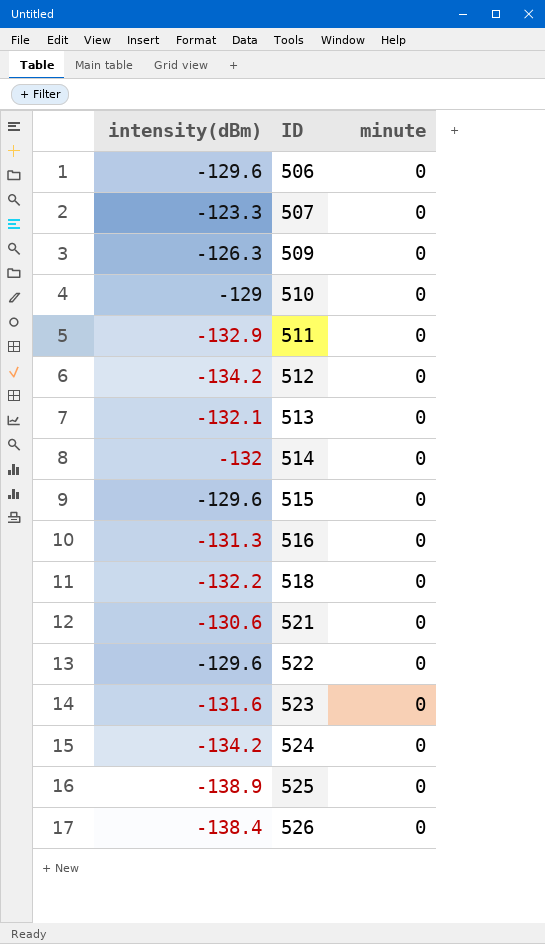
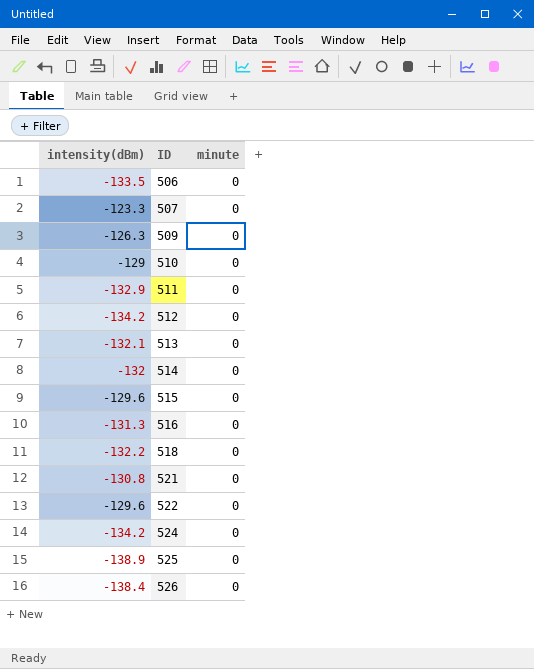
row 523: -131.6 | 0 -> none
506 | intensity(dBm): -129.6 -> -133.5
521 | intensity(dBm): -130.6 -> -130.8

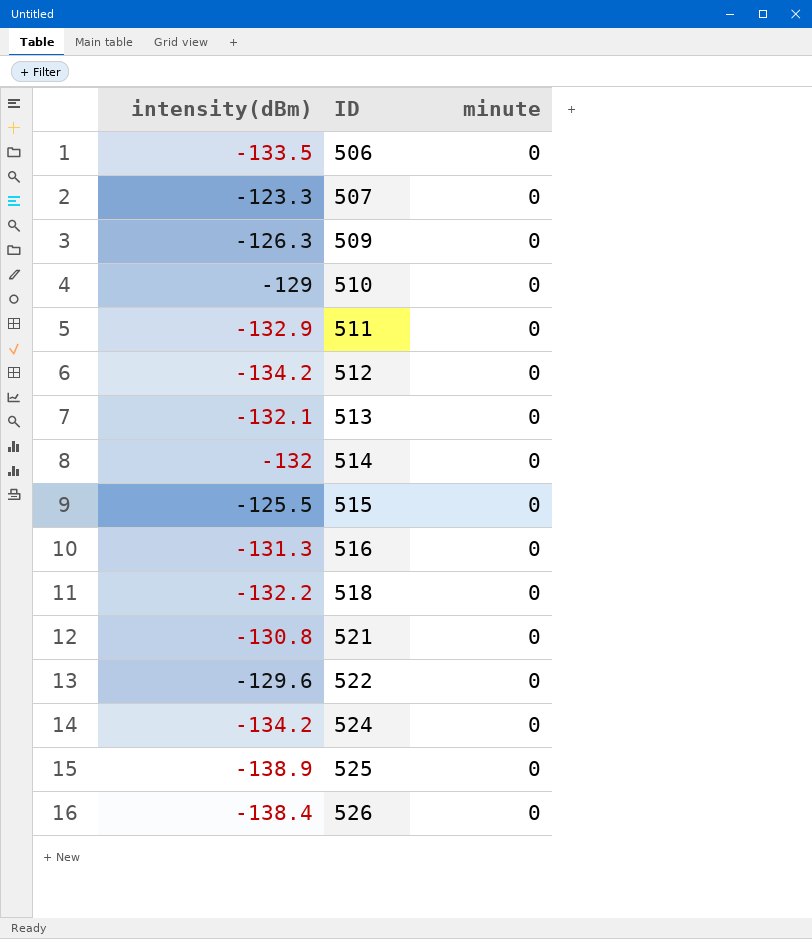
515 | intensity(dBm): -129.6 -> -125.5

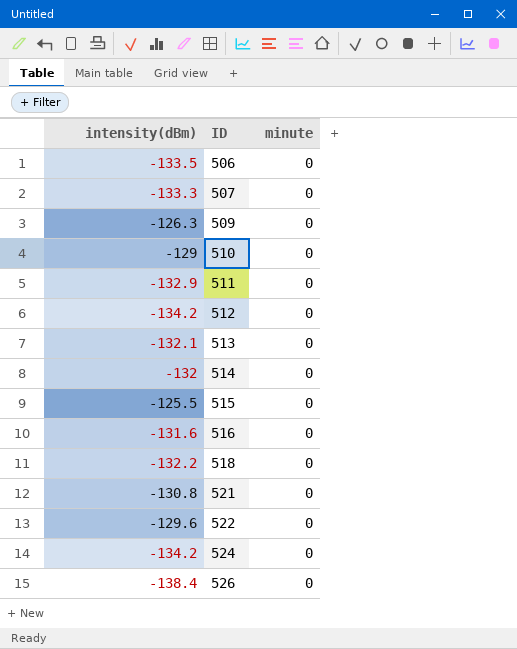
row 525: -138.9 | 0 -> none
507 | intensity(dBm): -123.3 -> -133.3
516 | intensity(dBm): -131.3 -> -131.6

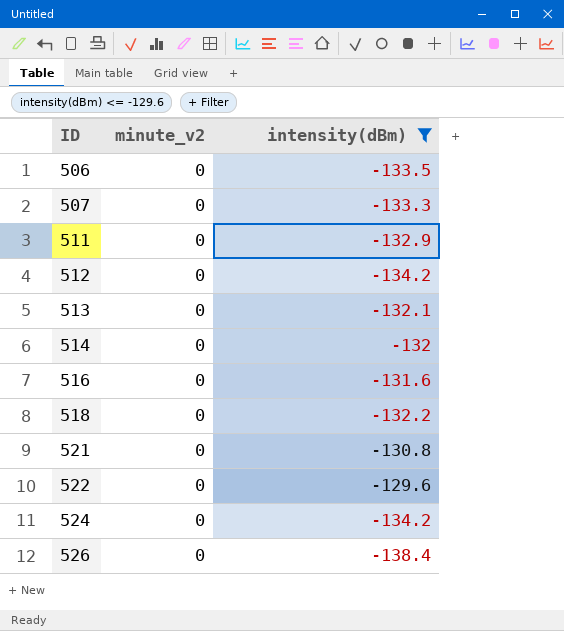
filter: none -> intensity(dBm) <= -129.6
column name: minute -> minute_v2
column intensity(dBm) | position: 1 -> 3

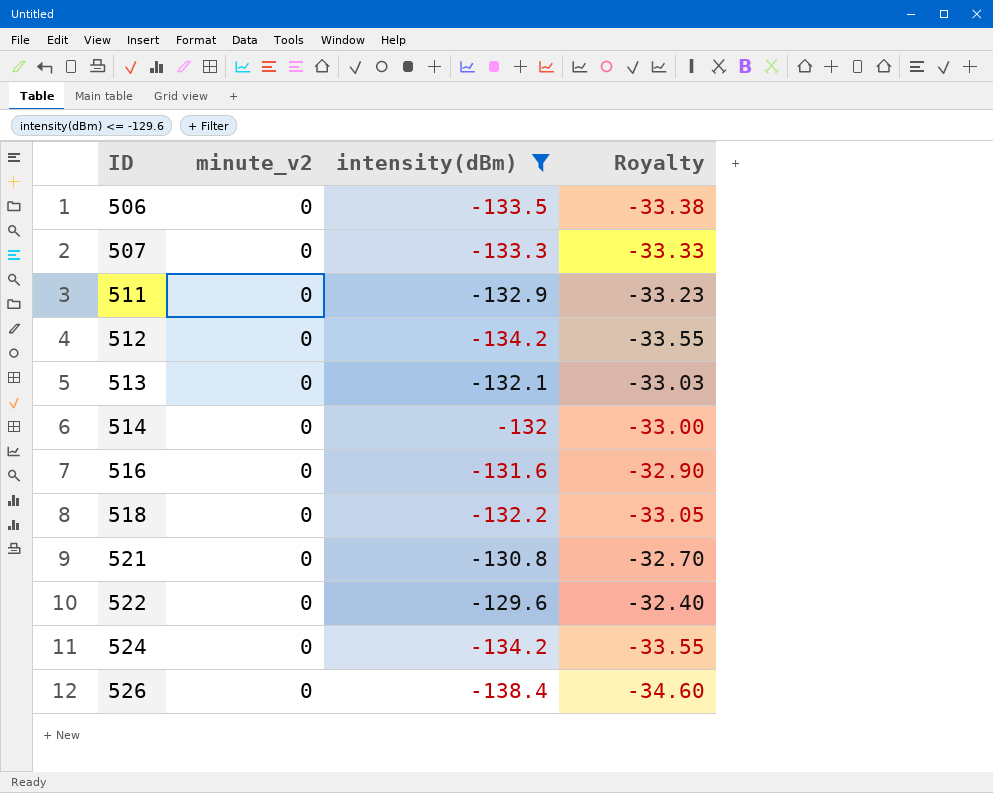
column Royalty | formula: none -> [intensity(dBm)] * 0.25

